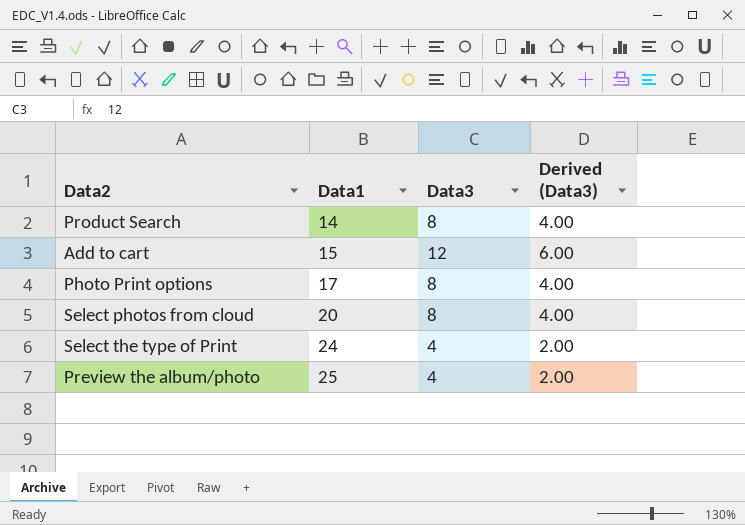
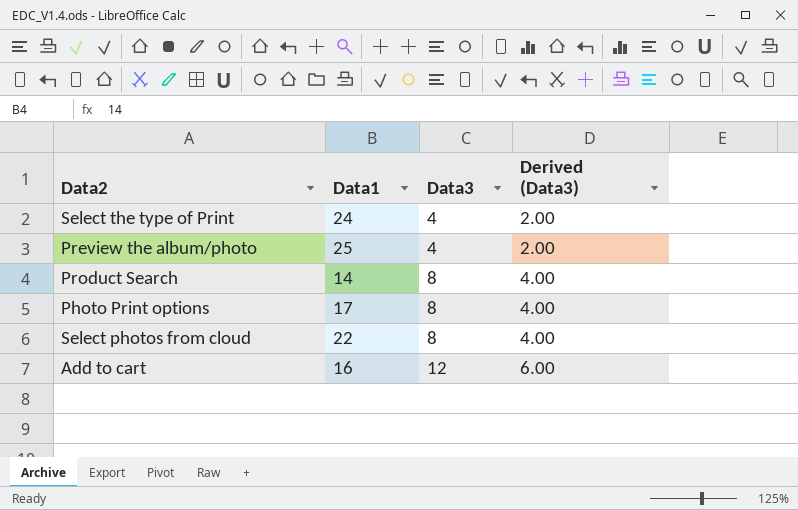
row order: Data1 ascending -> Data3 ascending
Select photos from cloud | Data1: 20 -> 22
Add to cart | Data1: 15 -> 16

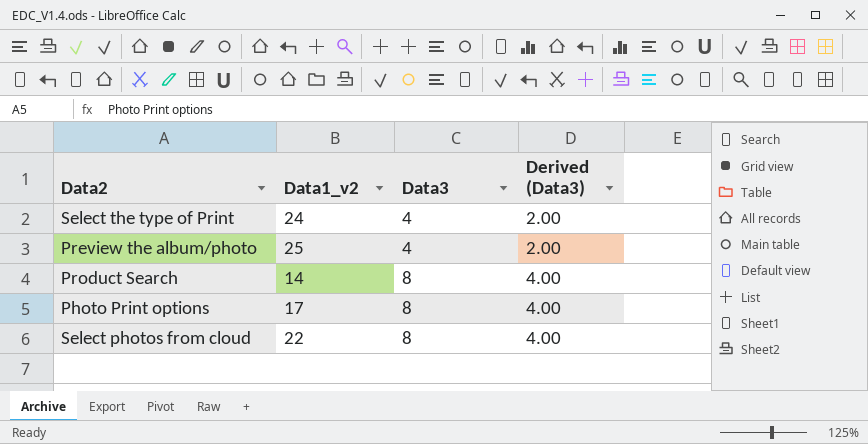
column name: Data1 -> Data1_v2
row Add to cart: 16 | 12 | 6.00 -> none

